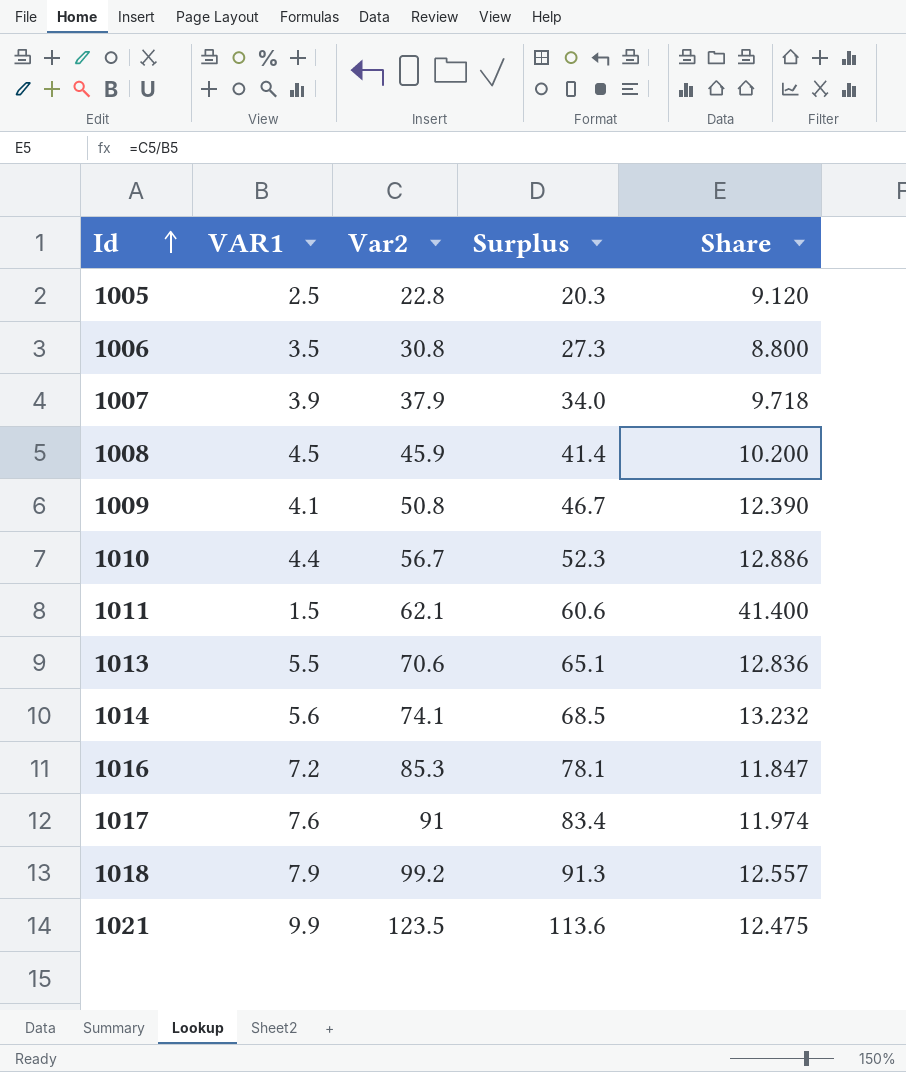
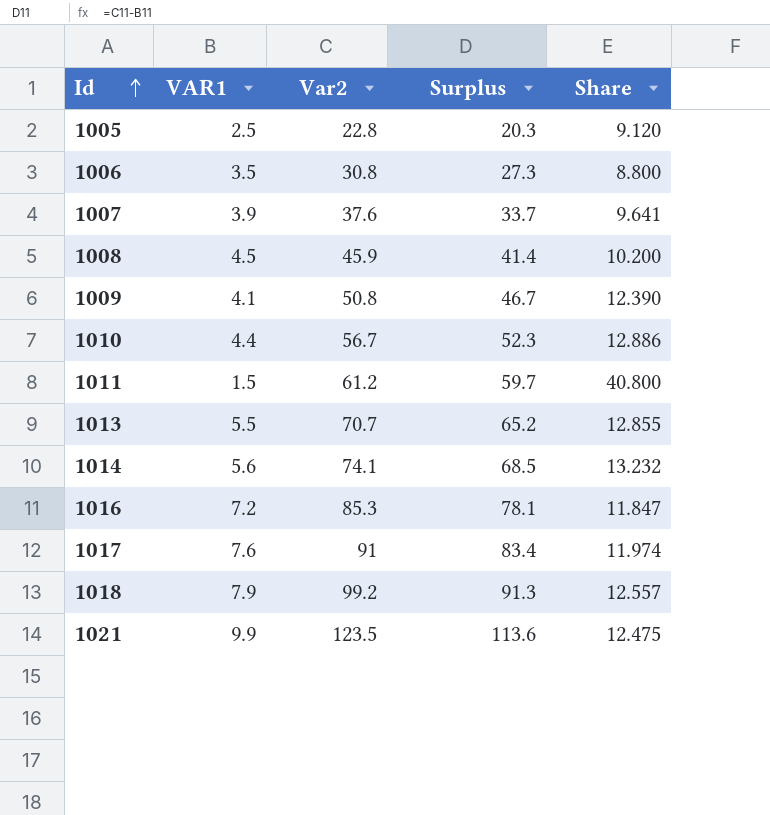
1007 | Var2: 37.9 -> 37.6
1007 | Surplus: 34.0 -> 33.7
1007 | Share: 9.718 -> 9.641
1011 | Var2: 62.1 -> 61.2
1011 | Surplus: 60.6 -> 59.7
1011 | Share: 41.400 -> 40.800
1013 | Var2: 70.6 -> 70.7
1013 | Surplus: 65.1 -> 65.2
1013 | Share: 12.836 -> 12.855

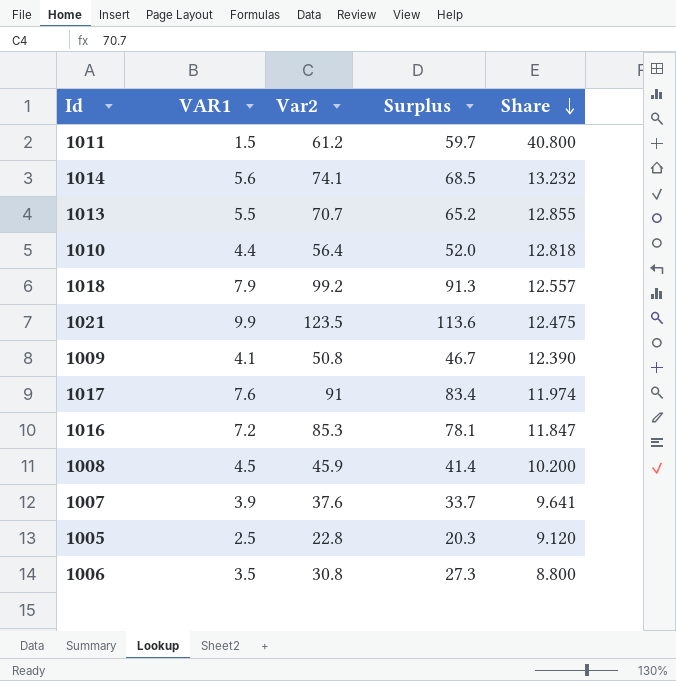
row order: Id ascending -> Share descending
1010 | Var2: 56.7 -> 56.4
1010 | Surplus: 52.3 -> 52.0
1010 | Share: 12.886 -> 12.818

